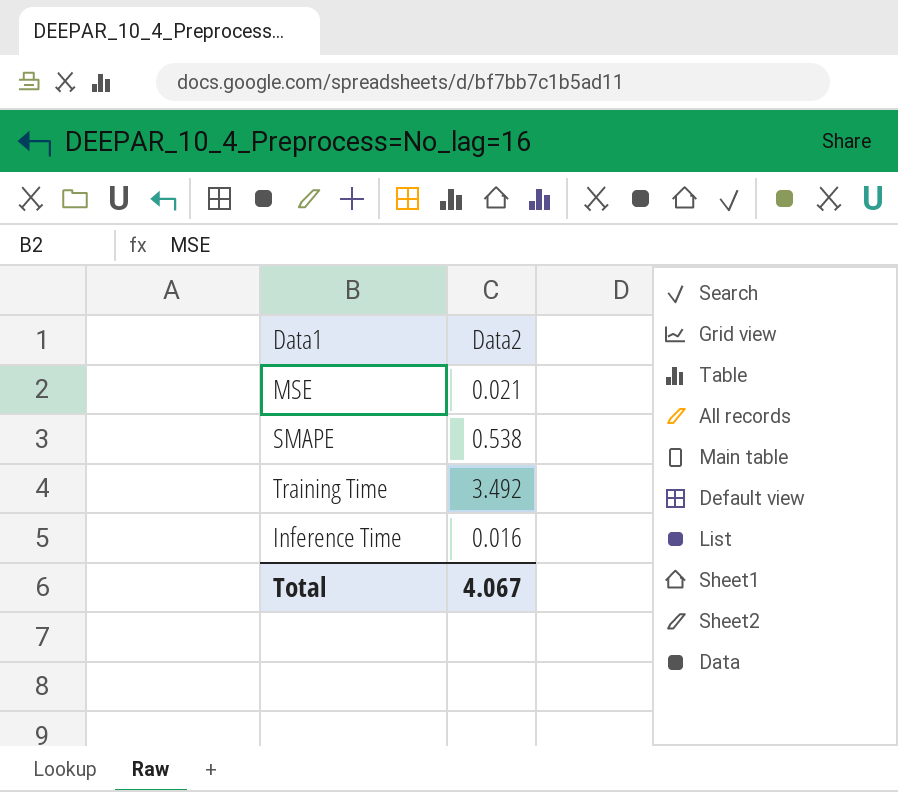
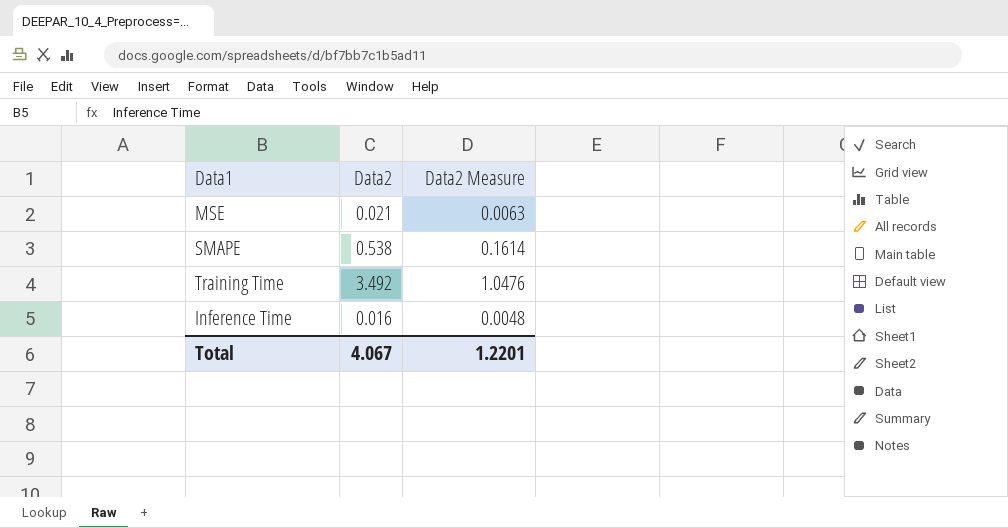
column Data2 Measure | formula: none -> [Data2] * 0.3

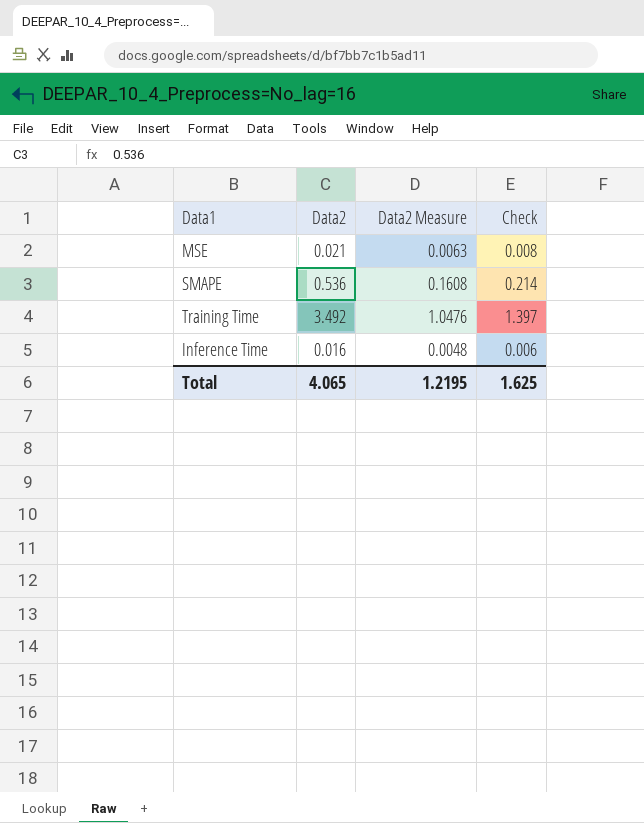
column Check | formula: none -> [Data2] * 0.4
SMAPE | Data2: 0.538 -> 0.536
SMAPE | Data2 Measure: 0.1614 -> 0.1608
Total | Data2: 4.067 -> 4.065
Total | Data2 Measure: 1.2201 -> 1.2195

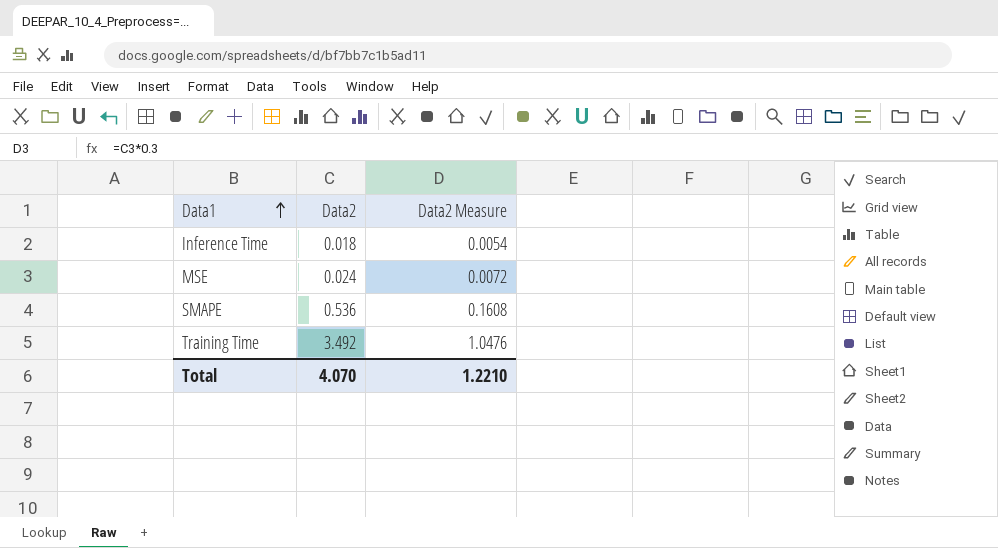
row order: none -> Data1 ascending
column Check | formula: [Data2] * 0.4 -> none
Inference Time | Data2: 0.016 -> 0.018
Inference Time | Data2 Measure: 0.0048 -> 0.0054
MSE | Data2: 0.021 -> 0.024
MSE | Data2 Measure: 0.0063 -> 0.0072
Total | Data2: 4.065 -> 4.070
Total | Data2 Measure: 1.2195 -> 1.2210

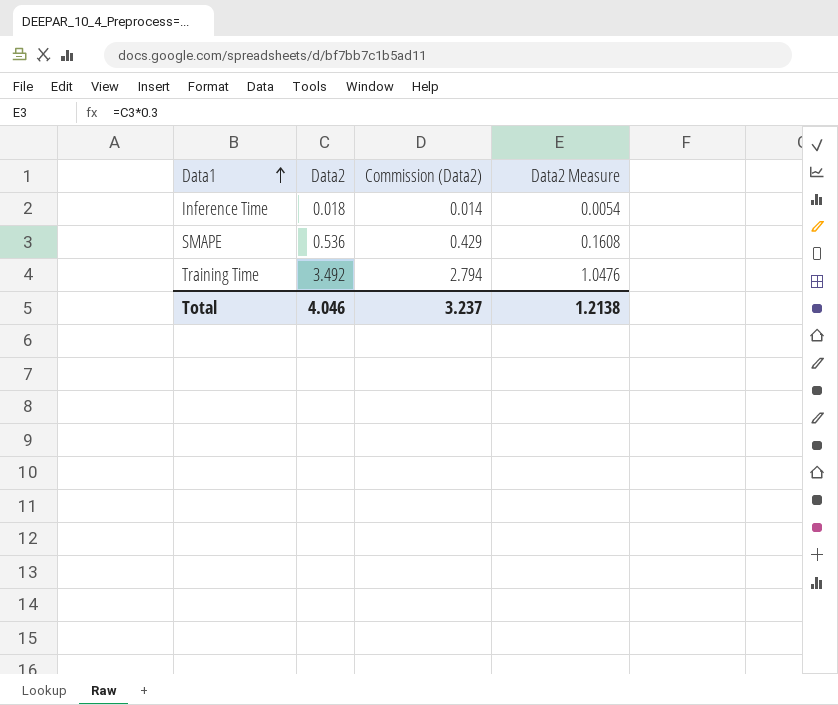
column Commission (Data2) | formula: none -> [Data2] * 0.8
row MSE: 0.024 | 0.0072 -> none
Total | Data2: 4.070 -> 4.046
Total | Data2 Measure: 1.2210 -> 1.2138

